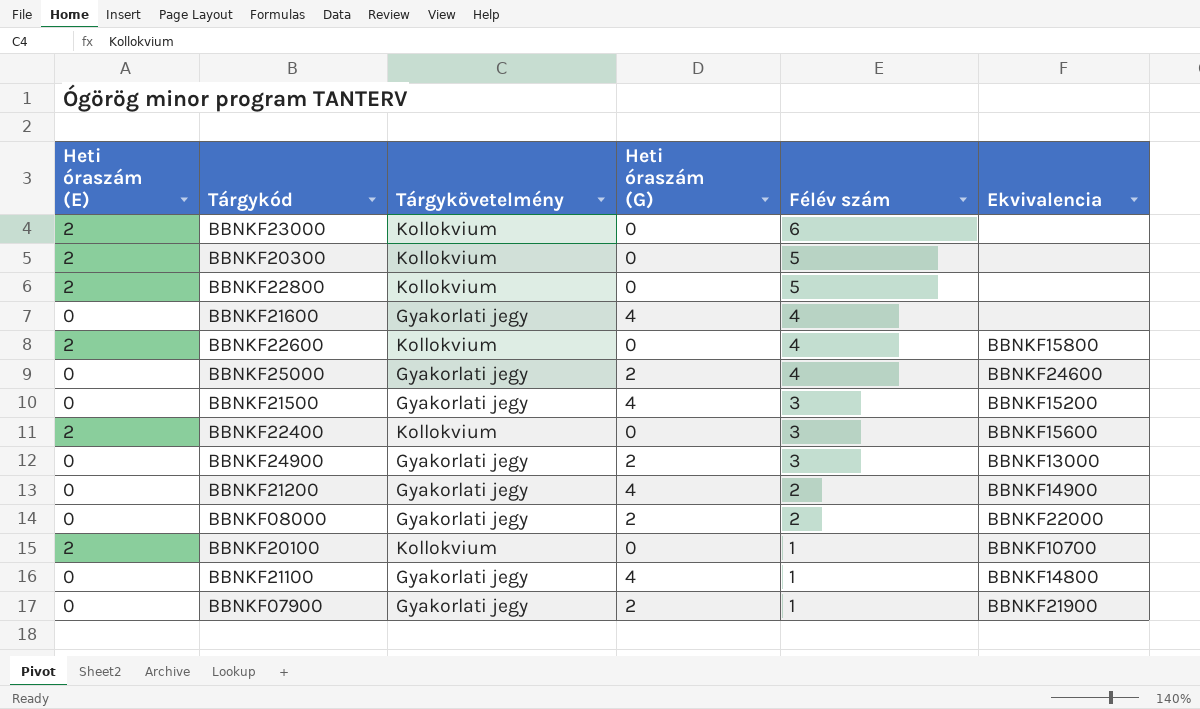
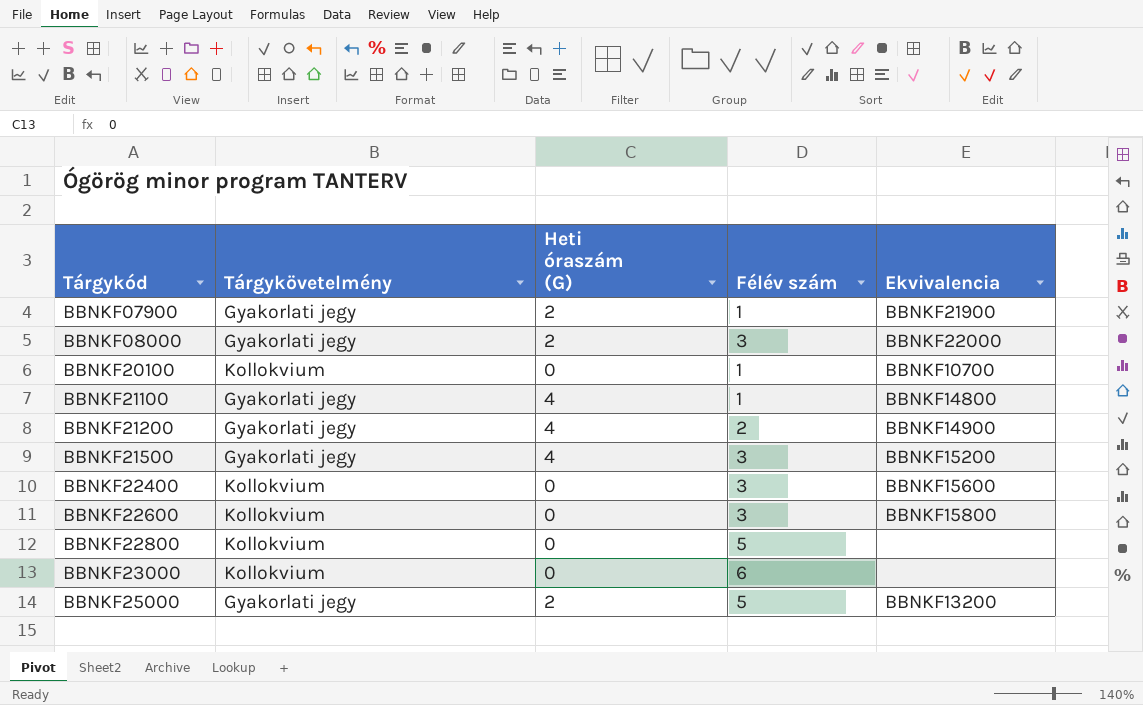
row order: Félév szám descending -> Tárgykód ascending
column Heti óraszám (E) | position: 1 -> none
row BBNKF20300: 2 | Kollokvium | 0 | 5 | none -> none
row BBNKF21600: 0 | Gyakorlati jegy | 4 | 4 | none -> none
row BBNKF24900: 0 | Gyakorlati jegy | 2 | 3 | BBNKF13000 -> none
BBNKF08000 | Félév szám: 2 -> 3
BBNKF22600 | Félév szám: 4 -> 3
BBNKF25000 | Félév szám: 4 -> 5
BBNKF25000 | Ekvivalencia: BBNKF24600 -> BBNKF13200

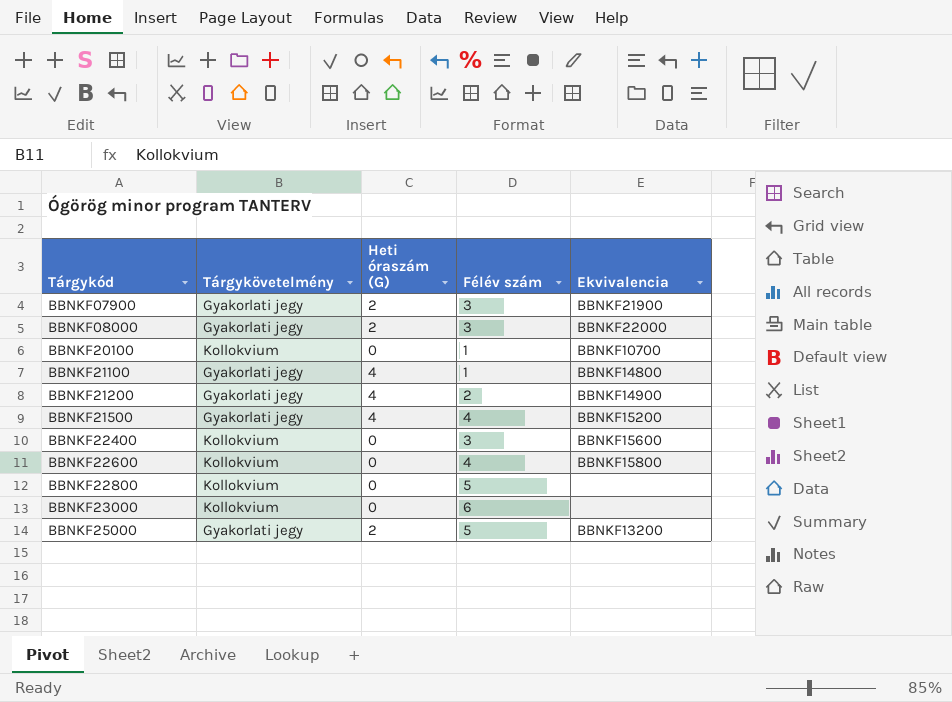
BBNKF07900 | Félév szám: 1 -> 3
BBNKF21500 | Félév szám: 3 -> 4
BBNKF22600 | Félév szám: 3 -> 4

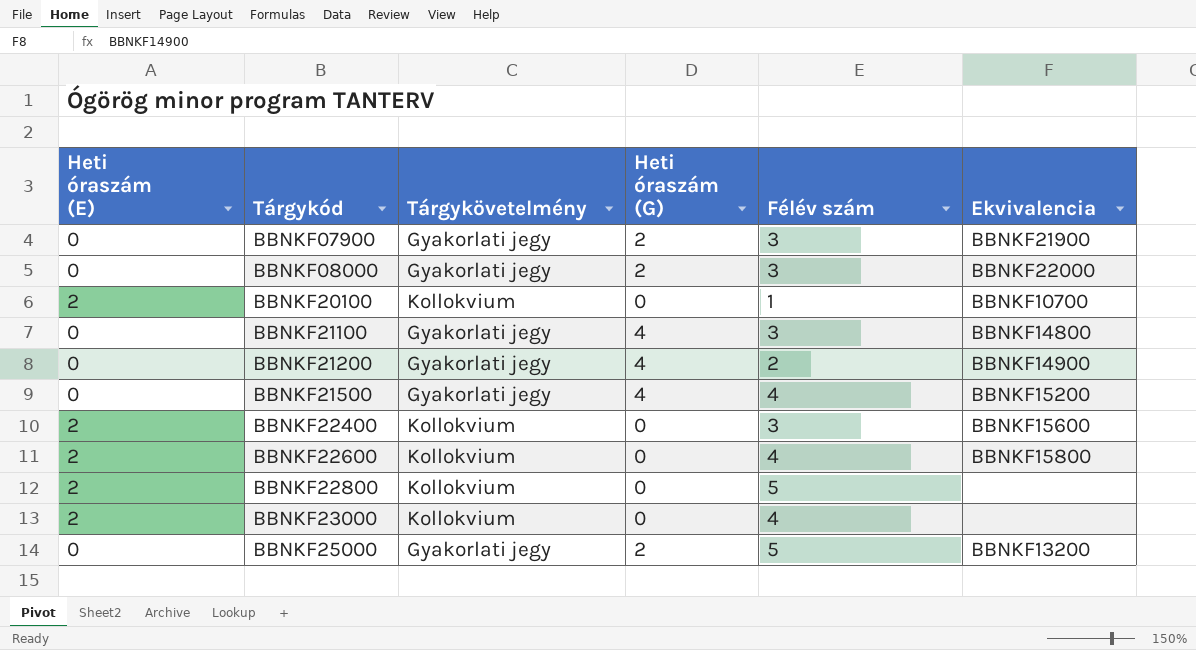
column Heti óraszám (E) | position: none -> 1
BBNKF21100 | Félév szám: 1 -> 3
BBNKF23000 | Félév szám: 6 -> 4

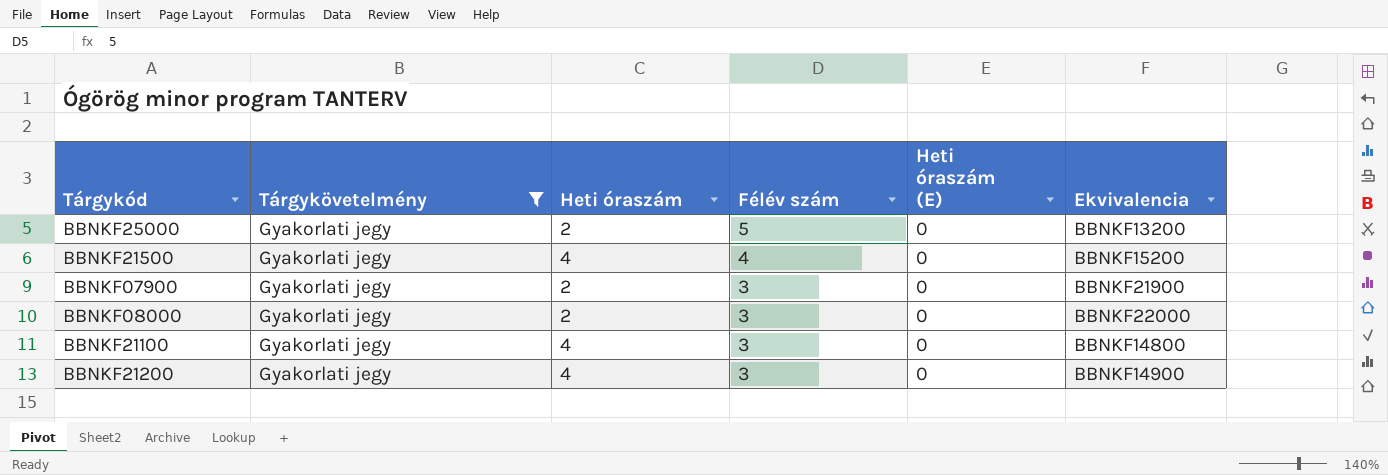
filter: none -> Tárgykövetelmény = Gyakorlati jegy
row order: Tárgykód ascending -> Félév szám descending
column name: Heti óraszám (G) -> Heti óraszám
column Heti óraszám (E) | position: 1 -> 5
BBNKF21200 | Félév szám: 2 -> 3

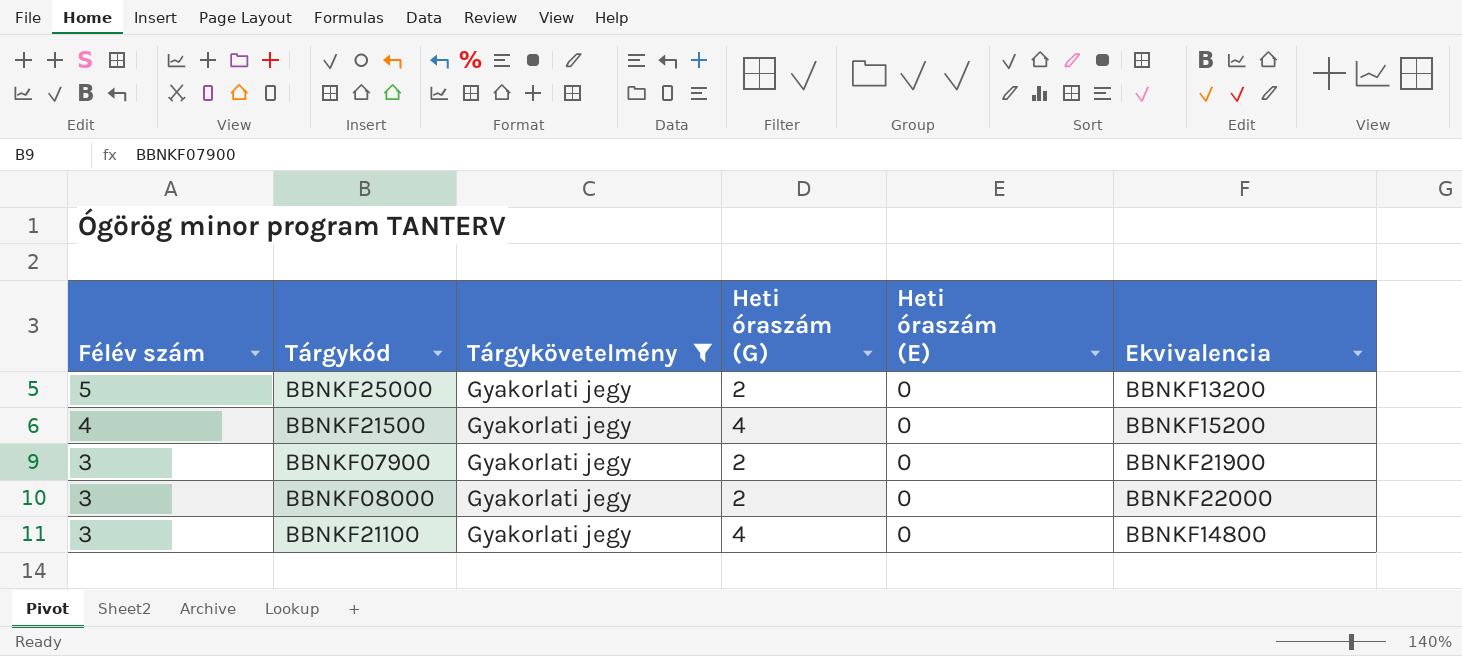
column Félév szám | position: 4 -> 1
column name: Heti óraszám -> Heti óraszám (G)
row BBNKF21200: Gyakorlati jegy | 4 | 3 | 0 | BBNKF14900 -> none

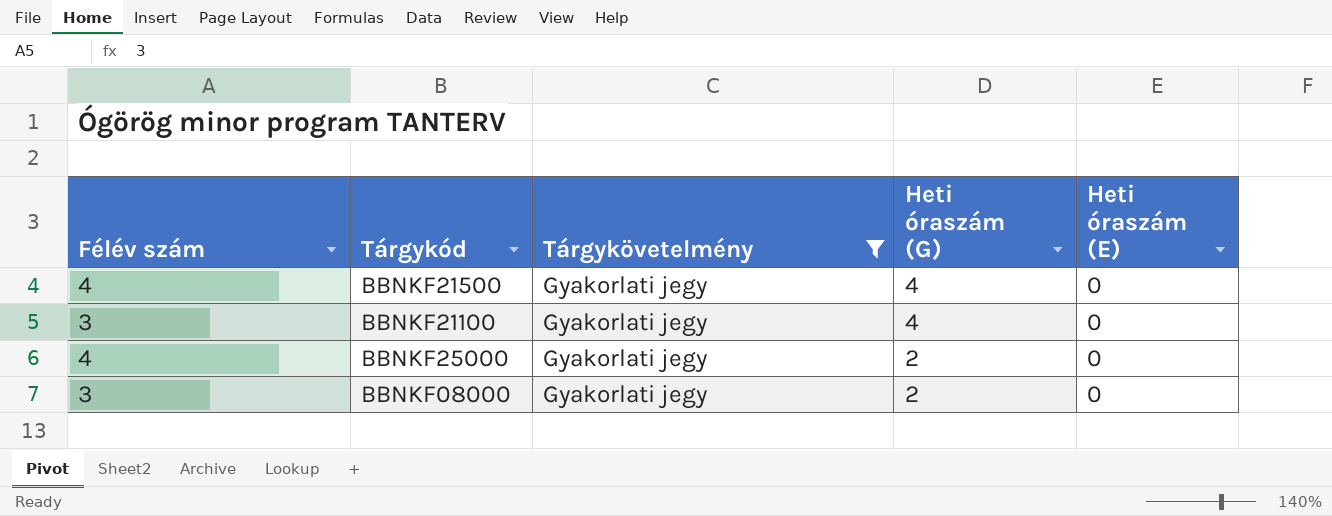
row order: Félév szám descending -> Heti óraszám (G) descending
column Ekvivalencia | position: 6 -> none
row BBNKF07900: 3 | Gyakorlati jegy | 2 | 0 | BBNKF21900 -> none
BBNKF25000 | Félév szám: 5 -> 4

